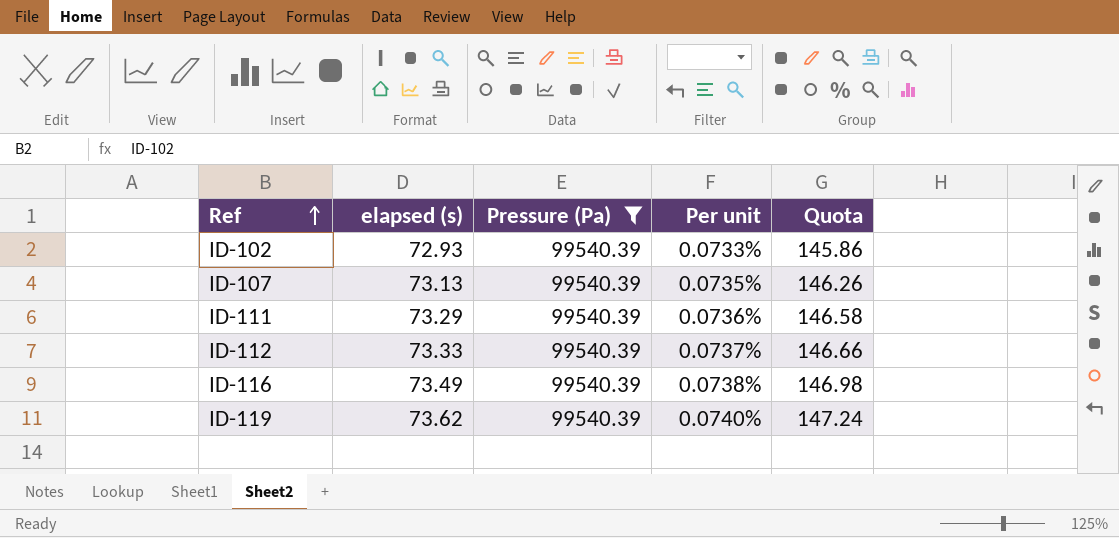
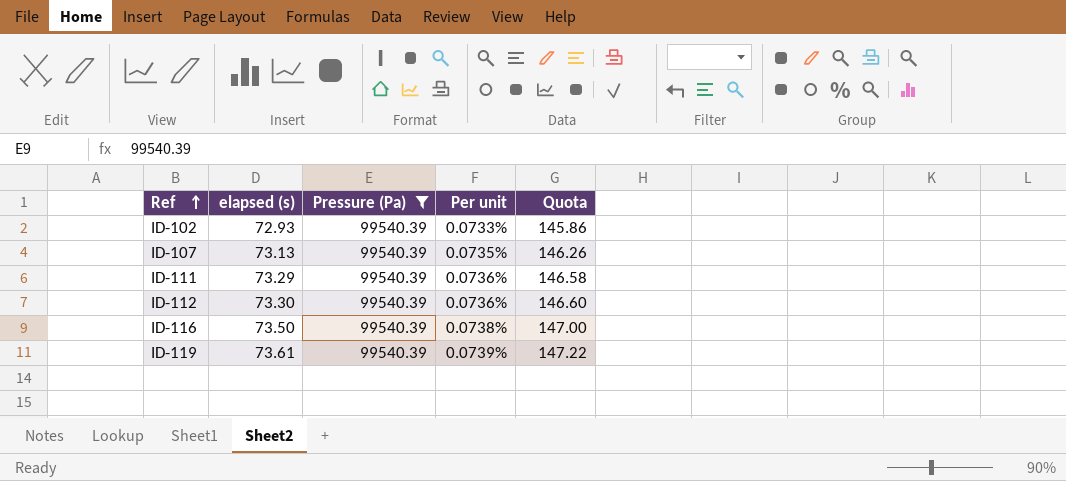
ID-112 | elapsed (s): 73.33 -> 73.30
ID-112 | Per unit: 0.0737% -> 0.0736%
ID-112 | Quota: 146.66 -> 146.60
ID-116 | elapsed (s): 73.49 -> 73.50
ID-116 | Quota: 146.98 -> 147.00
ID-119 | elapsed (s): 73.62 -> 73.61
ID-119 | Per unit: 0.0740% -> 0.0739%
ID-119 | Quota: 147.24 -> 147.22

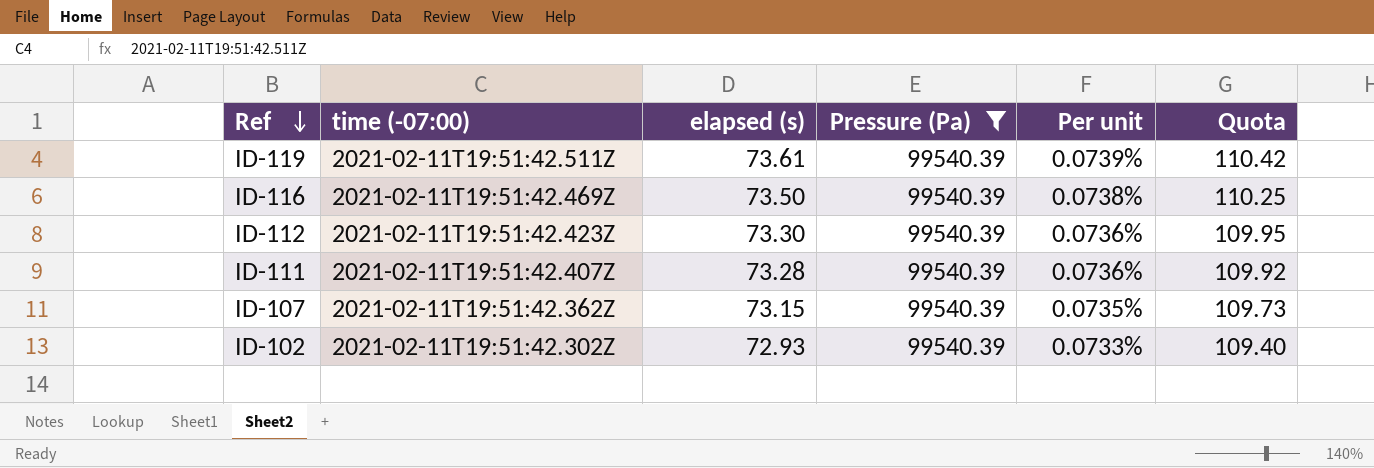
row order: Ref ascending -> Ref descending
column time (-07:00) | position: none -> 2
column Quota | formula: [elapsed (s)] * 2 -> [elapsed (s)] * 1.5
ID-111 | elapsed (s): 73.29 -> 73.28
ID-107 | elapsed (s): 73.13 -> 73.15

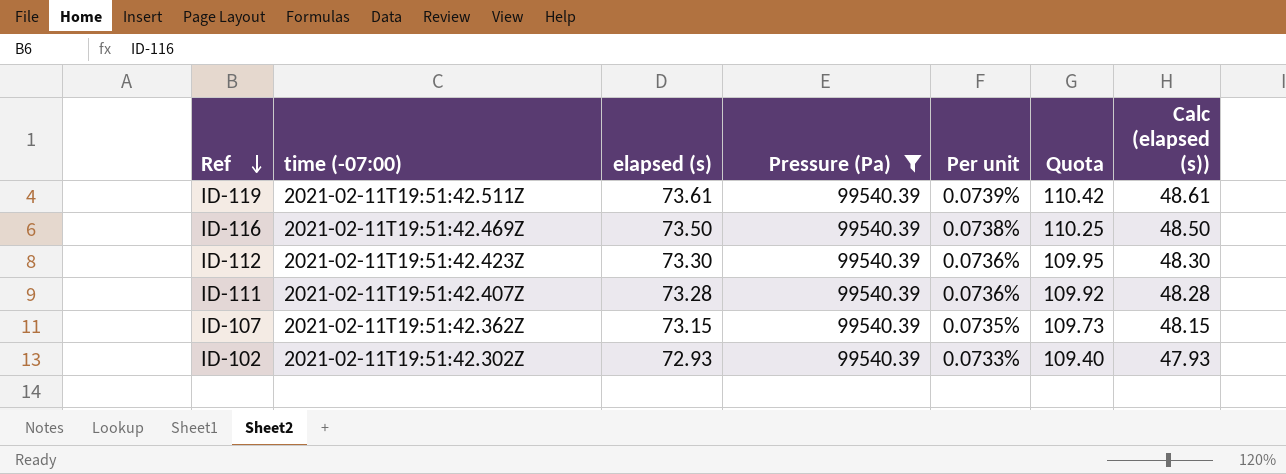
column Calc (elapsed (s)) | formula: none -> [elapsed (s)] - 25

